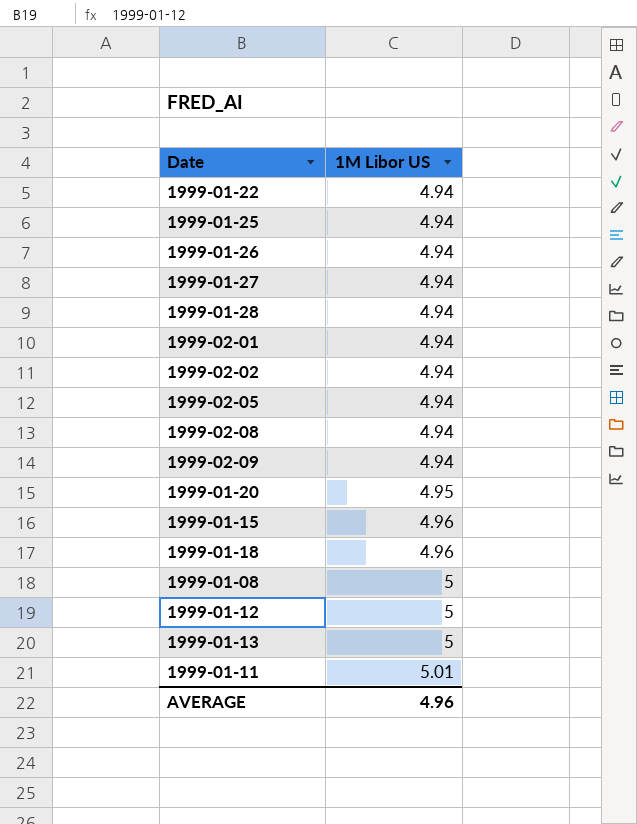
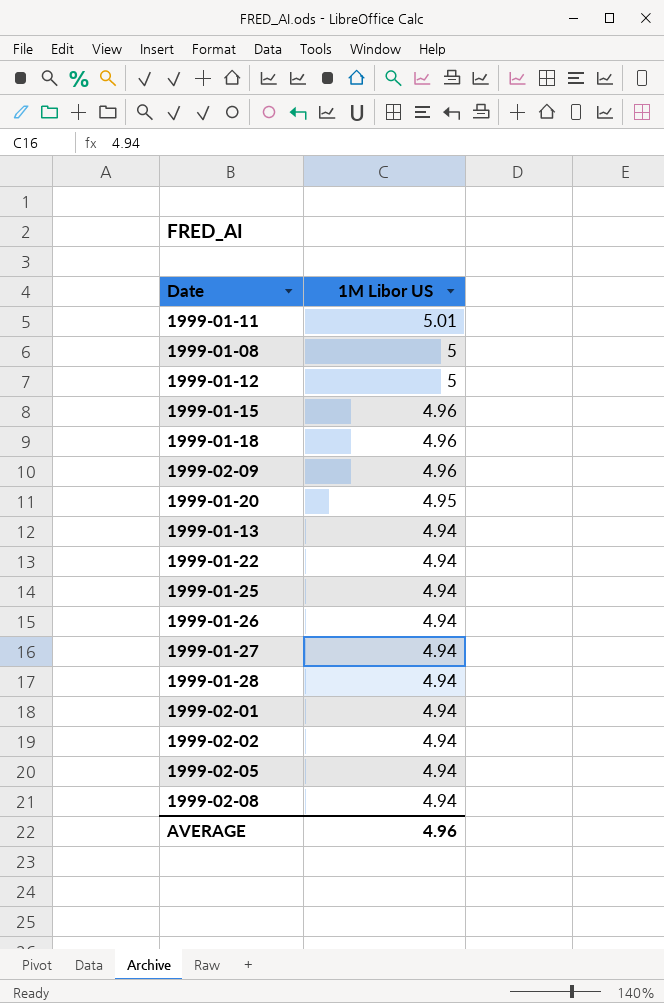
row order: 1M Libor US ascending -> 1M Libor US descending
1999-02-09 | 1M Libor US: 4.94 -> 4.96
1999-01-13 | 1M Libor US: 5 -> 4.94

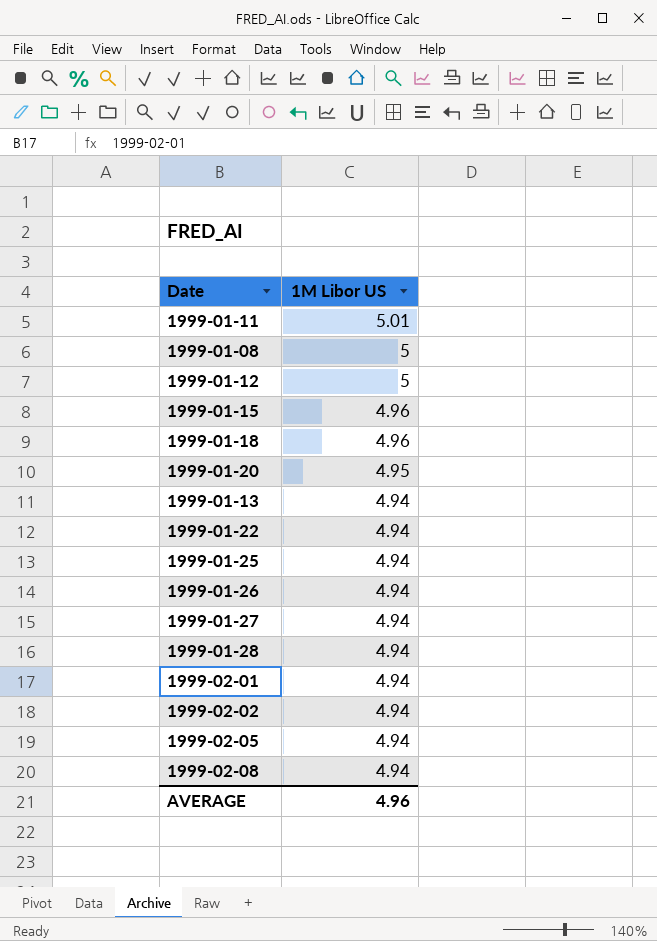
row 1999-02-09: 4.96 -> none

